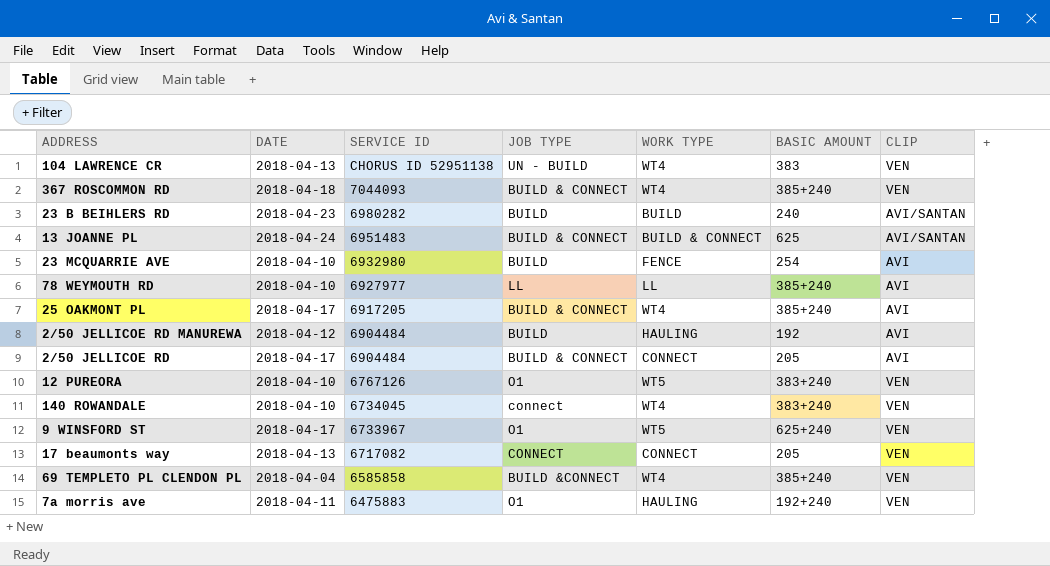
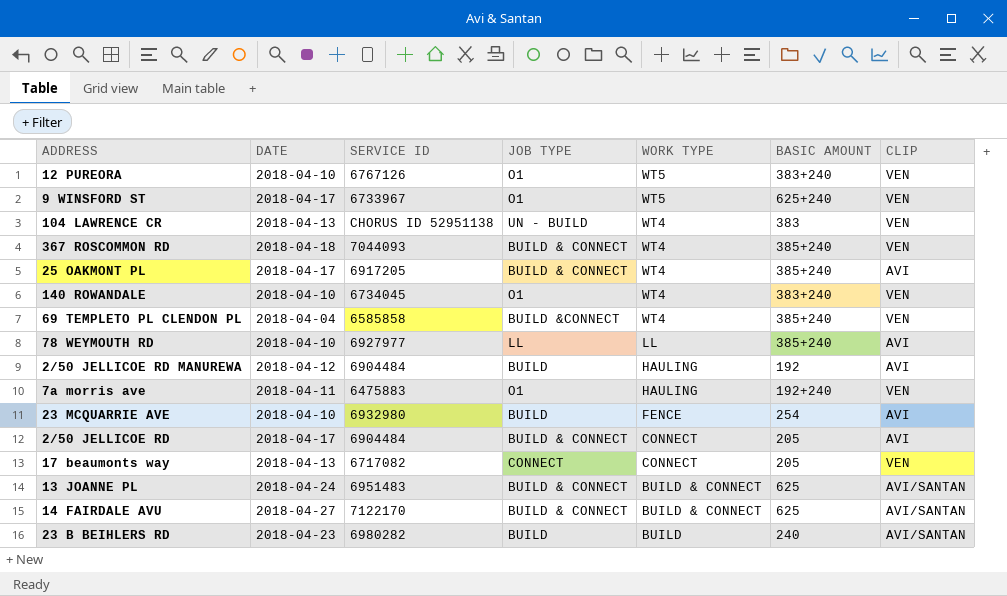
row order: SERVICE ID descending -> WORK TYPE descending
140 ROWANDALE | JOB TYPE: connect -> O1
row 14 FAIRDALE AVU: none -> 2018-04-27 | 7122170 | BUILD & CONNECT | BUILD & CONNECT | 625 | AVI/SANTAN

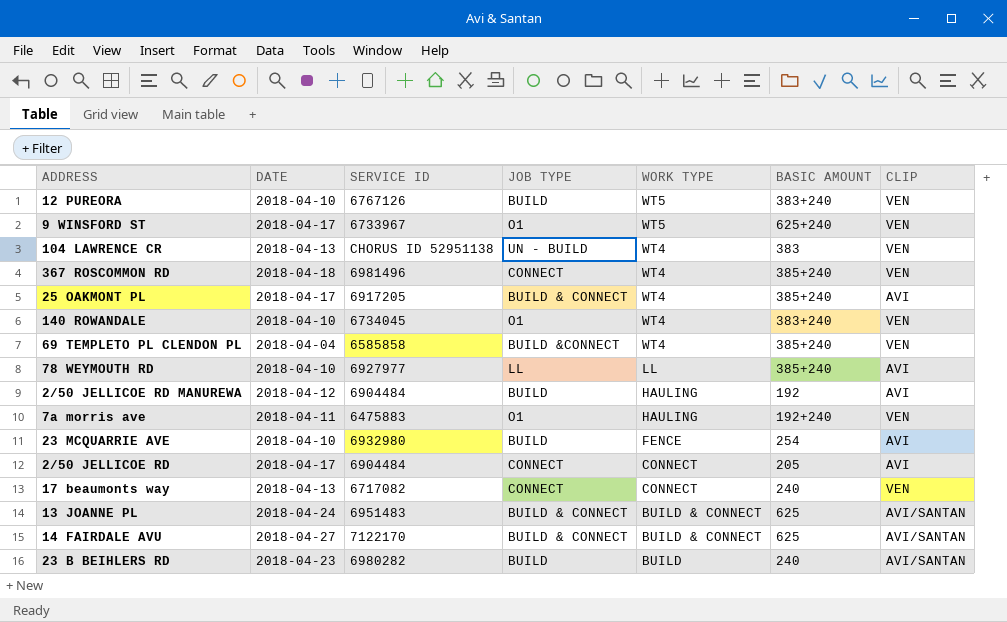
12 PUREORA | JOB TYPE: O1 -> BUILD
367 ROSCOMMON RD | SERVICE ID: 7044093 -> 6981496
367 ROSCOMMON RD | JOB TYPE: BUILD & CONNECT -> CONNECT
2/50 JELLICOE RD | JOB TYPE: BUILD & CONNECT -> CONNECT
17 beaumonts way | BASIC AMOUNT: 205 -> 240

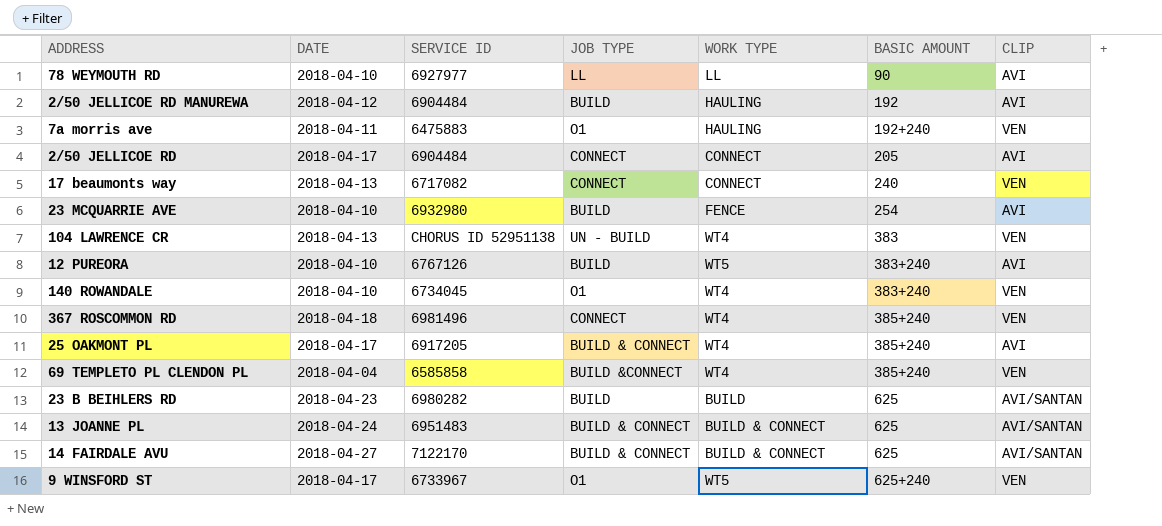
row order: WORK TYPE descending -> BASIC AMOUNT ascending
78 WEYMOUTH RD | BASIC AMOUNT: 385+240 -> 90
12 PUREORA | CLIP: VEN -> AVI
23 B BEIHLERS RD | BASIC AMOUNT: 240 -> 625

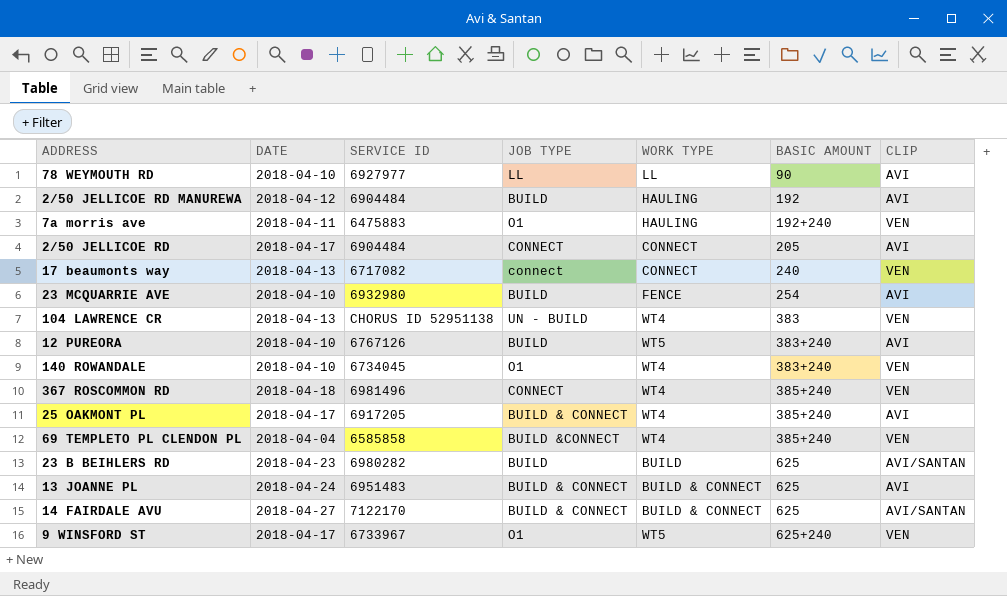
17 beaumonts way | JOB TYPE: CONNECT -> connect
13 JOANNE PL | CLIP: AVI/SANTAN -> AVI

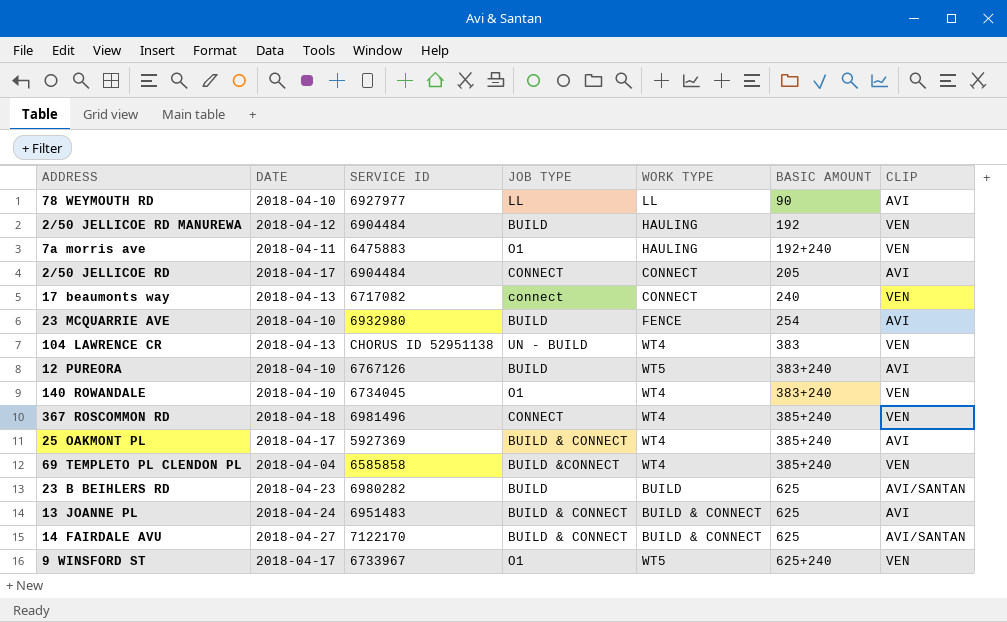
2/50 JELLICOE RD MANUREWA | CLIP: AVI -> VEN
25 OAKMONT PL | SERVICE ID: 6917205 -> 5927369

